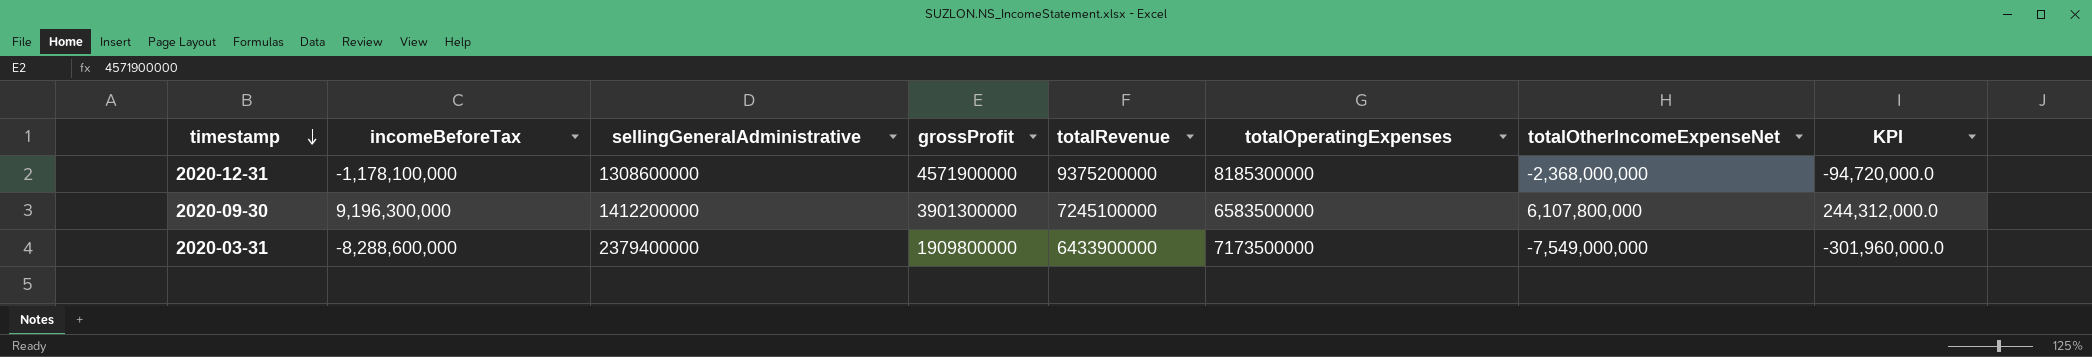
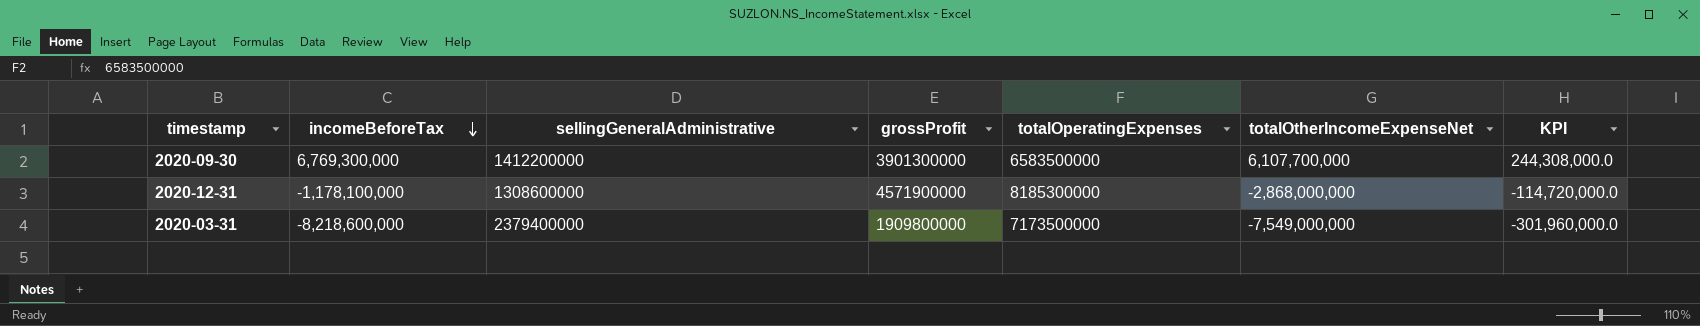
row order: timestamp descending -> incomeBeforeTax descending
column totalRevenue | position: 5 -> none
2020-09-30 | incomeBeforeTax: 9,196,300,000 -> 6,769,300,000
2020-09-30 | totalOtherIncomeExpenseNet: 6,107,800,000 -> 6,107,700,000
2020-09-30 | KPI: 244,312,000.0 -> 244,308,000.0
2020-12-31 | totalOtherIncomeExpenseNet: -2,368,000,000 -> -2,868,000,000
2020-12-31 | KPI: -94,720,000.0 -> -114,720,000.0
2020-03-31 | incomeBeforeTax: -8,288,600,000 -> -8,218,600,000

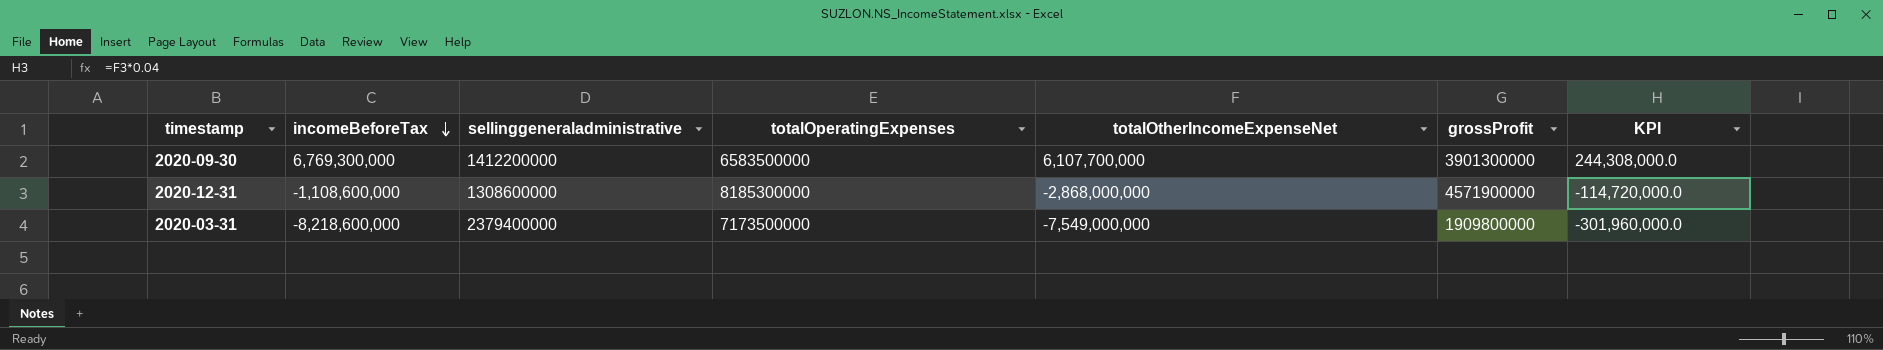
column name: sellingGeneralAdministrative -> sellinggeneraladministrative
column grossProfit | position: 4 -> 6
2020-12-31 | incomeBeforeTax: -1,178,100,000 -> -1,108,600,000

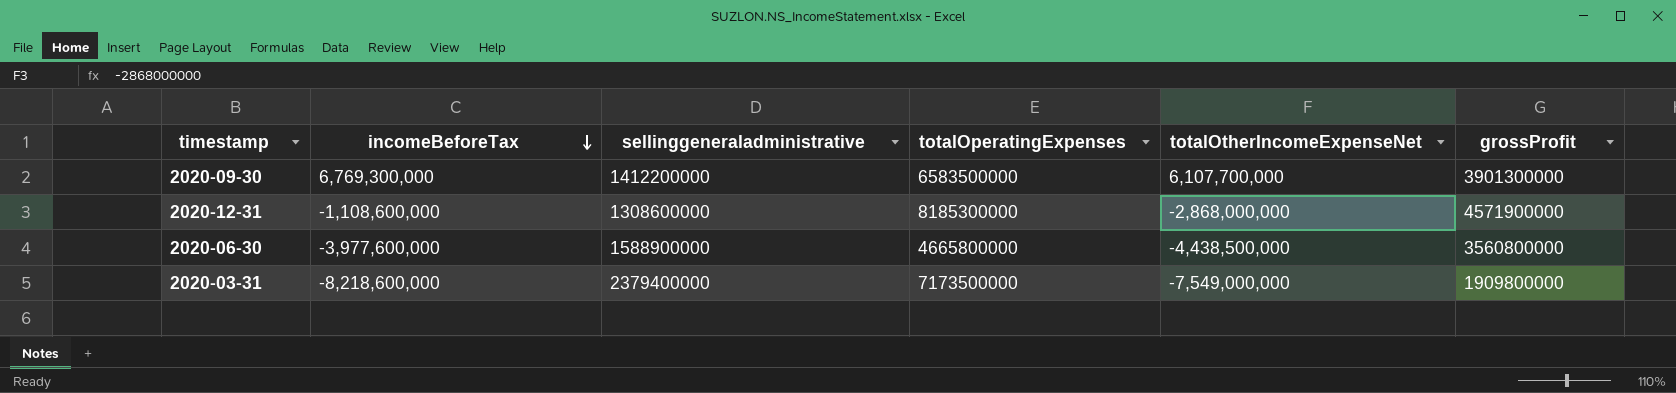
column KPI | formula: [totalOtherIncomeExpenseNet] * 0.04 -> none
row 2020-06-30: none -> -3,977,600,000 | 1588900000 | 4665800000 | -4,438,500,000 | 3560800000

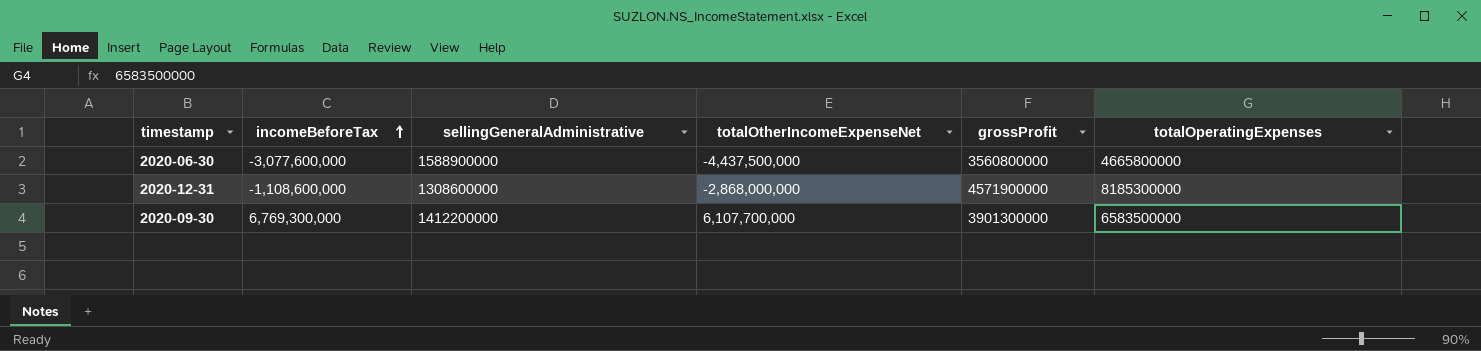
row order: incomeBeforeTax descending -> incomeBeforeTax ascending
column name: sellinggeneraladministrative -> sellingGeneralAdministrative
column totalOperatingExpenses | position: 4 -> 6
row 2020-03-31: -8,218,600,000 | 2379400000 | 7173500000 | -7,549,000,000 | 1909800000 -> none
2020-06-30 | incomeBeforeTax: -3,977,600,000 -> -3,077,600,000
2020-06-30 | totalOtherIncomeExpenseNet: -4,438,500,000 -> -4,437,500,000

